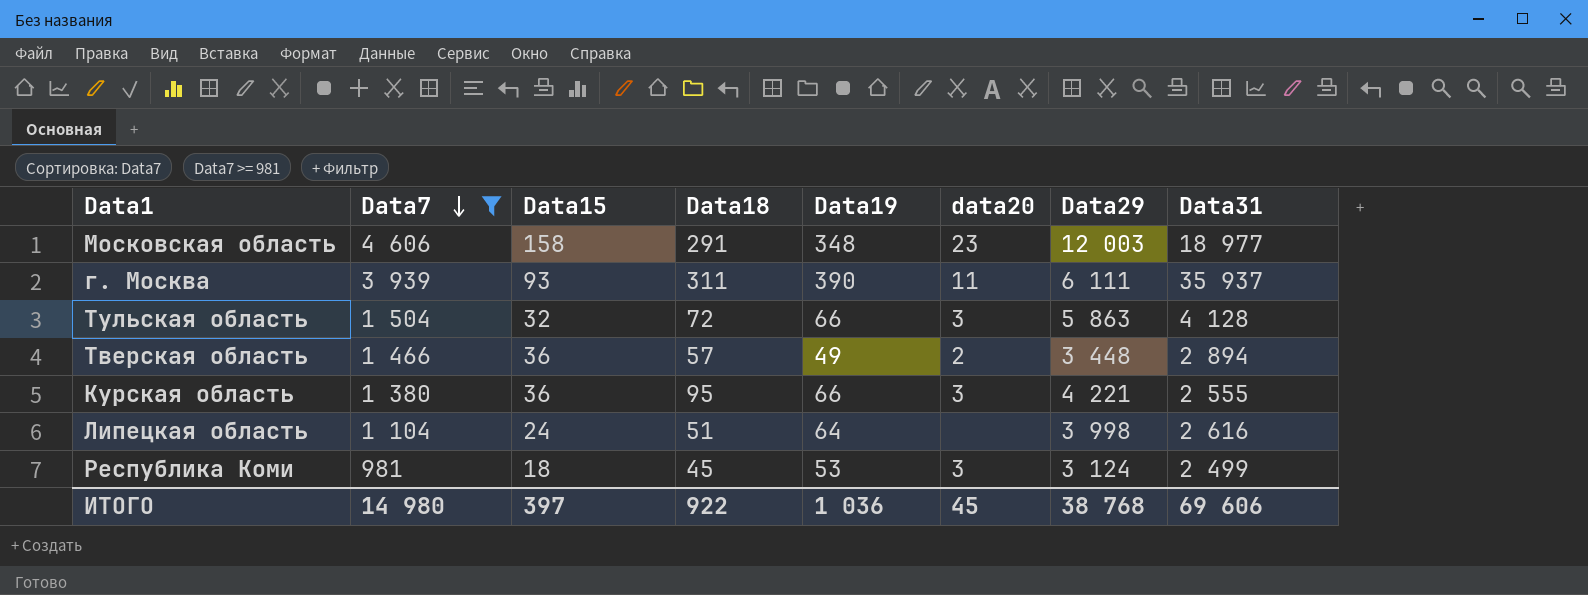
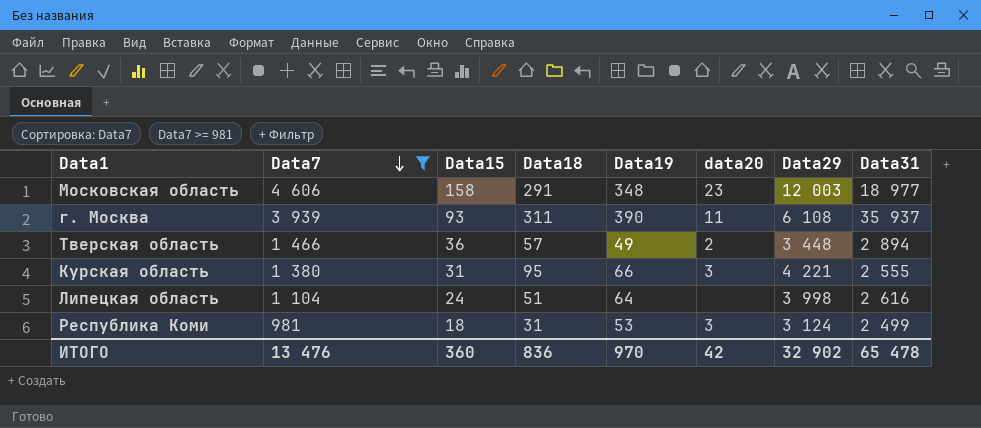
row Тульская область: 1 504 | 32 | 72 | 66 | 3 | 5 863 | 4 128 -> none
г. Москва | Data29: 6 111 -> 6 108
Курская область | Data15: 36 -> 31
Республика Коми | Data18: 45 -> 31
ИТОГО | Data7: 14 980 -> 13 476
ИТОГО | Data15: 397 -> 360
ИТОГО | Data18: 922 -> 836
ИТОГО | Data19: 1 036 -> 970
ИТОГО | data20: 45 -> 42
ИТОГО | Data29: 38 768 -> 32 902
ИТОГО | Data31: 69 606 -> 65 478

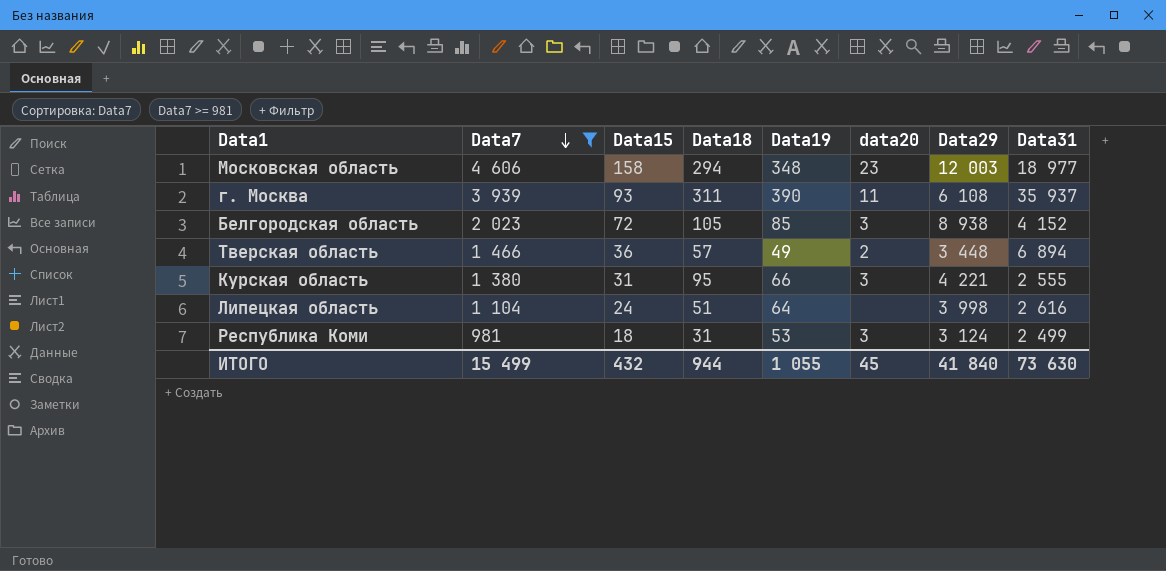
Московская область | Data18: 291 -> 294
row Белгородская область: none -> 2 023 | 72 | 105 | 85 | 3 | 8 938 | 4 152
Тверская область | Data31: 2 894 -> 6 894
ИТОГО | Data7: 13 476 -> 15 499
ИТОГО | Data15: 360 -> 432
ИТОГО | Data18: 836 -> 944
ИТОГО | Data19: 970 -> 1 055
ИТОГО | data20: 42 -> 45
ИТОГО | Data29: 32 902 -> 41 840
ИТОГО | Data31: 65 478 -> 73 630

